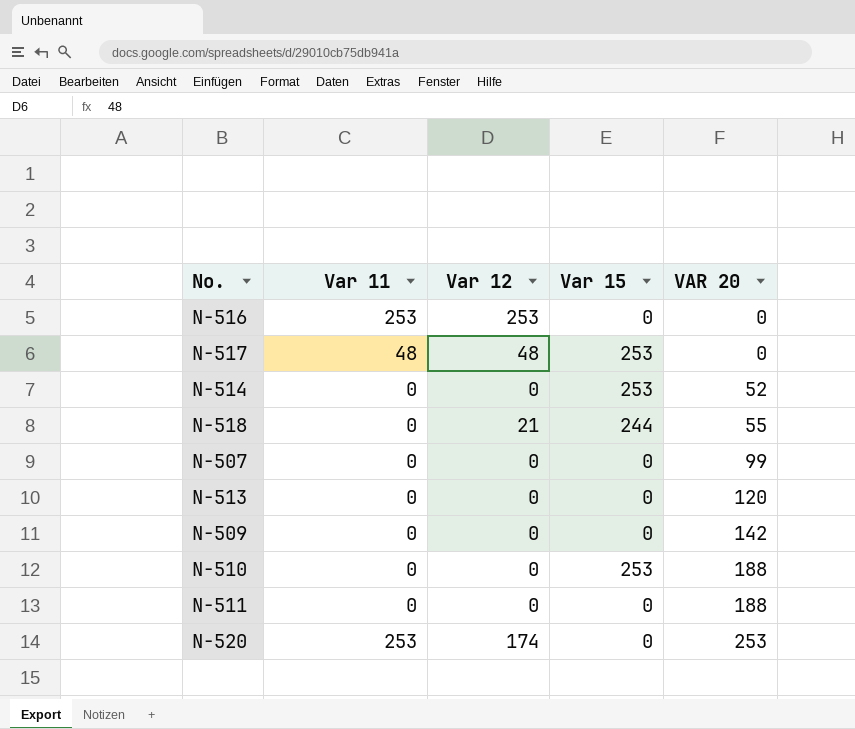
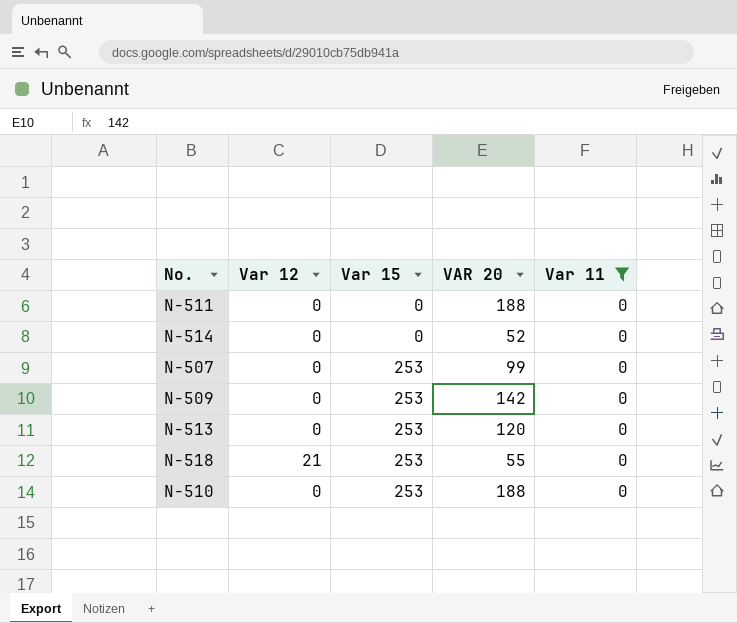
filter: none -> Var 11 = 0
row order: VAR 20 ascending -> Var 15 ascending
column Var 11 | position: 2 -> 5
N-514 | Var 15: 253 -> 0
N-507 | Var 15: 0 -> 253
N-509 | Var 15: 0 -> 253
N-513 | Var 15: 0 -> 253
N-518 | Var 15: 244 -> 253

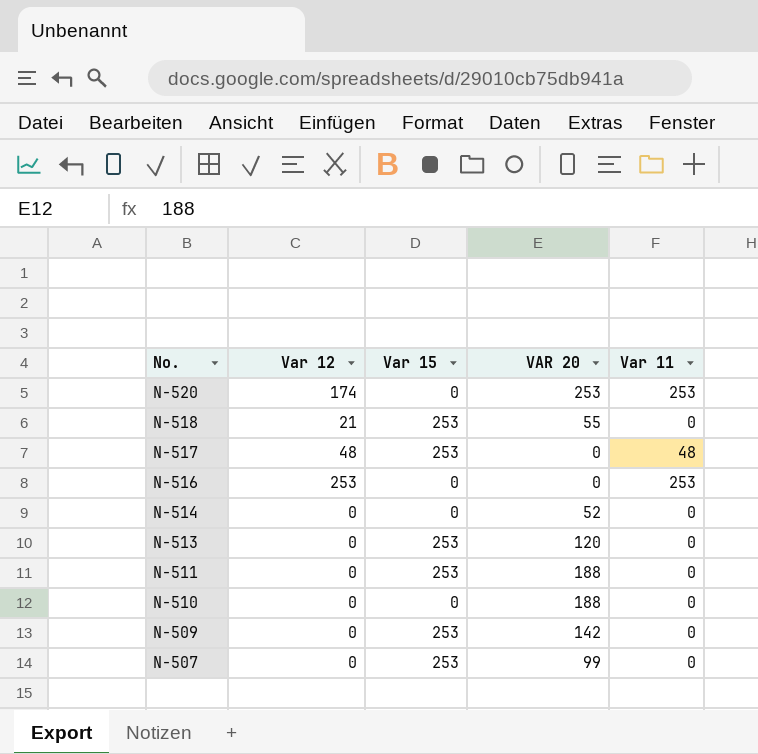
filter: Var 11 = 0 -> none
row order: Var 15 ascending -> No. descending
N-511 | Var 15: 0 -> 253
N-510 | Var 15: 253 -> 0

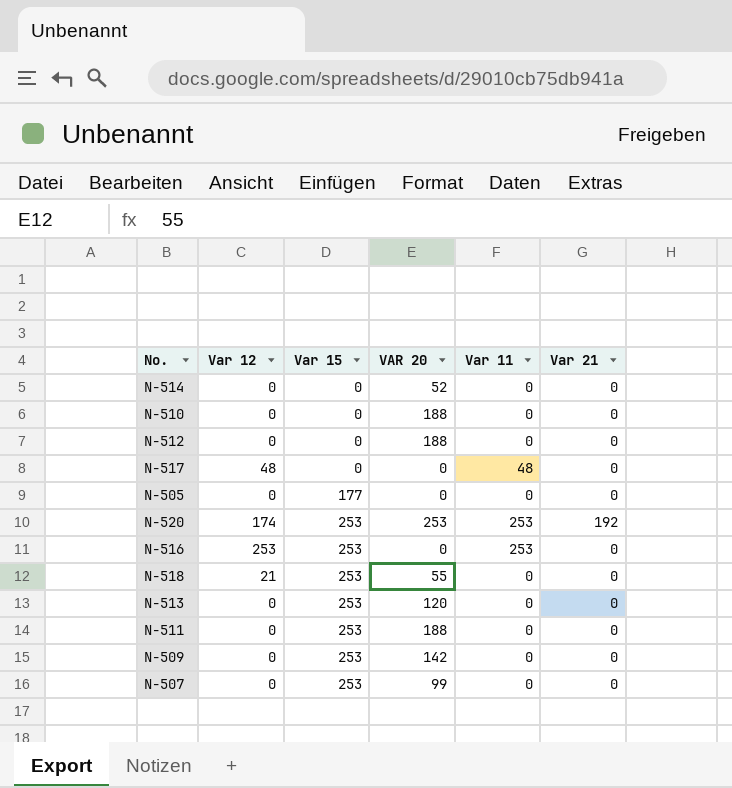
row order: No. descending -> Var 15 ascending
column Var 21 | position: none -> 6
row N-512: none -> 0 | 0 | 188 | 0 | 0
N-517 | Var 15: 253 -> 0
row N-505: none -> 0 | 177 | 0 | 0 | 0
N-520 | Var 15: 0 -> 253
N-516 | Var 15: 0 -> 253

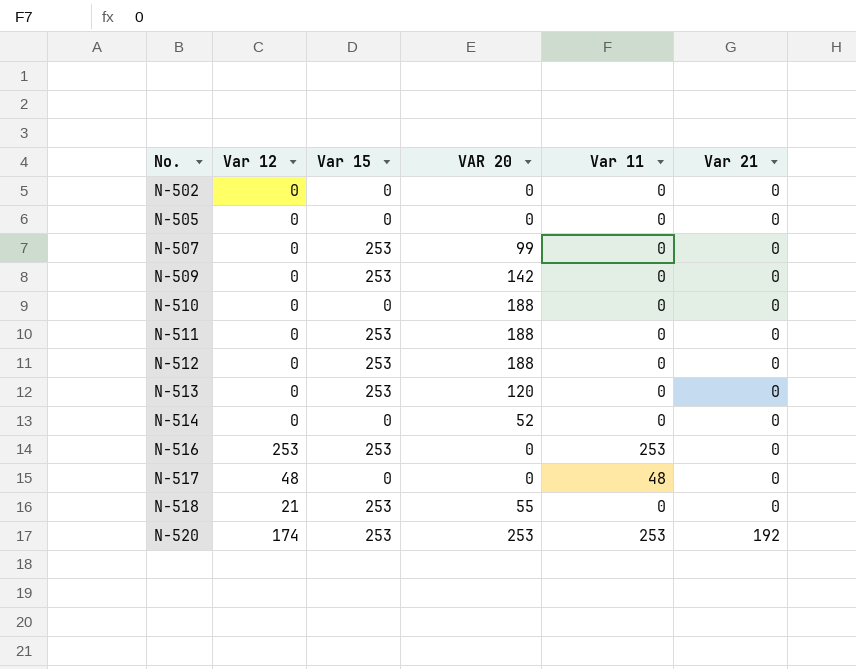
row order: Var 15 ascending -> No. ascending
row N-502: none -> 0 | 0 | 0 | 0 | 0
N-505 | Var 15: 177 -> 0
N-512 | Var 15: 0 -> 253

